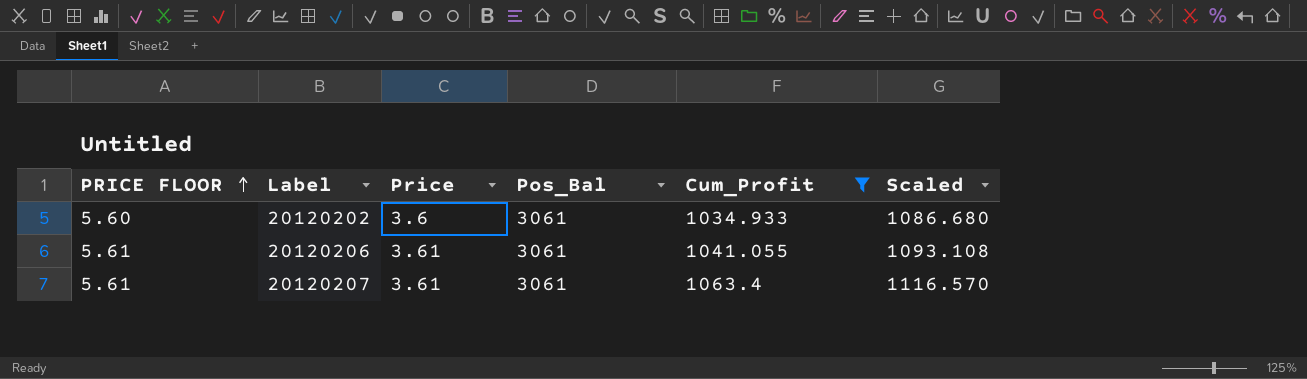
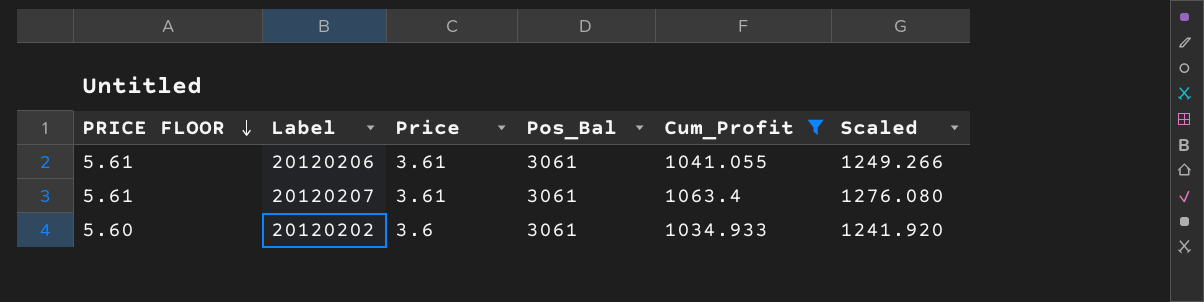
row order: PRICE FLOOR ascending -> PRICE FLOOR descending
column Scaled | formula: [Cum_Profit] * 1.05 -> [Cum_Profit] * 1.2

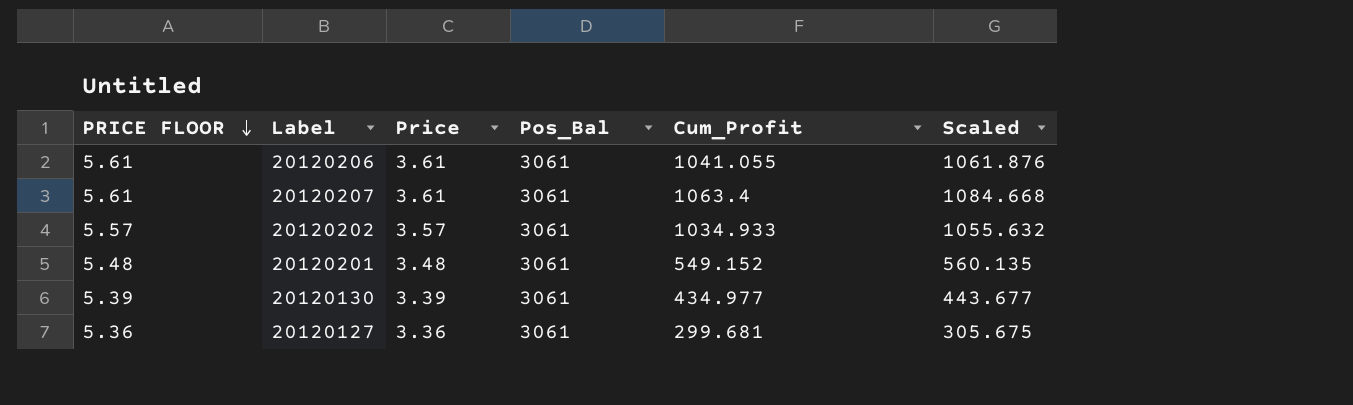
filter: Cum_Profit >= 1034.933 -> none
column Scaled | formula: [Cum_Profit] * 1.2 -> [Cum_Profit] * 1.02
20120202 | PRICE FLOOR: 5.60 -> 5.57
20120202 | Price: 3.6 -> 3.57

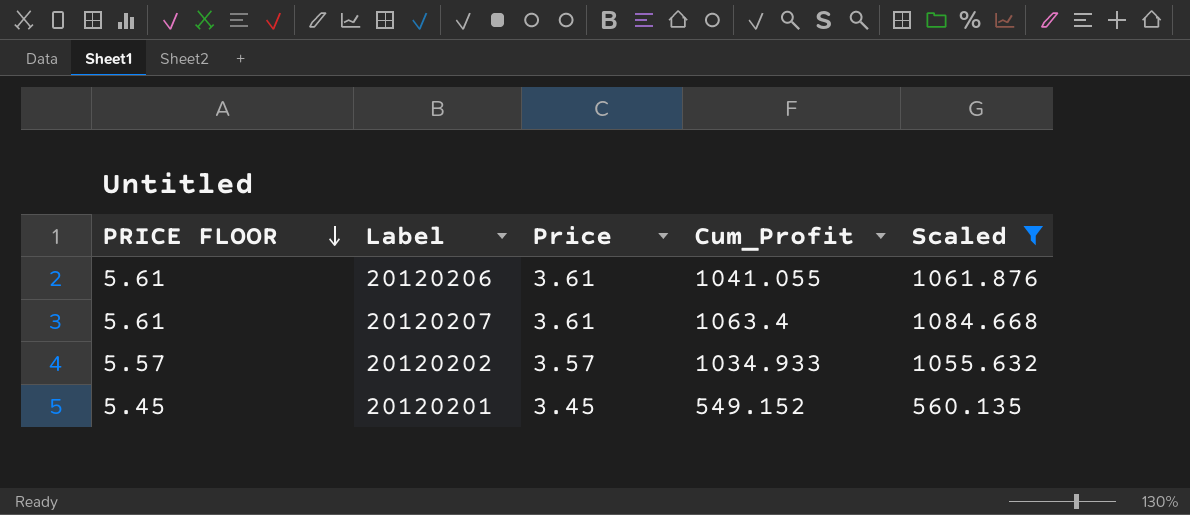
filter: none -> Scaled >= 560.135
column Pos_Bal | position: 4 -> none
20120201 | PRICE FLOOR: 5.48 -> 5.45
20120201 | Price: 3.48 -> 3.45

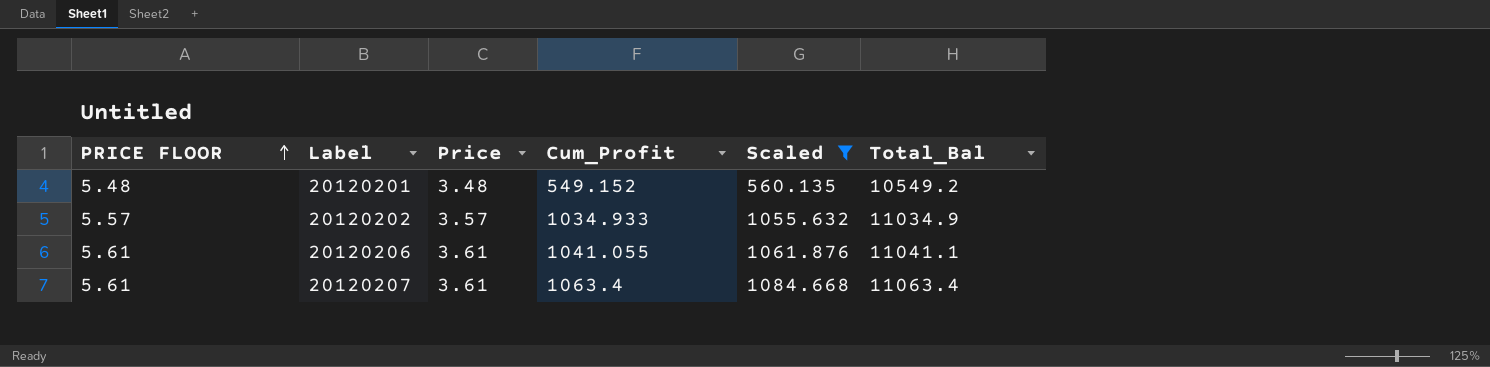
row order: PRICE FLOOR descending -> PRICE FLOOR ascending
column Total_Bal | position: none -> 6
20120201 | PRICE FLOOR: 5.45 -> 5.48
20120201 | Price: 3.45 -> 3.48

